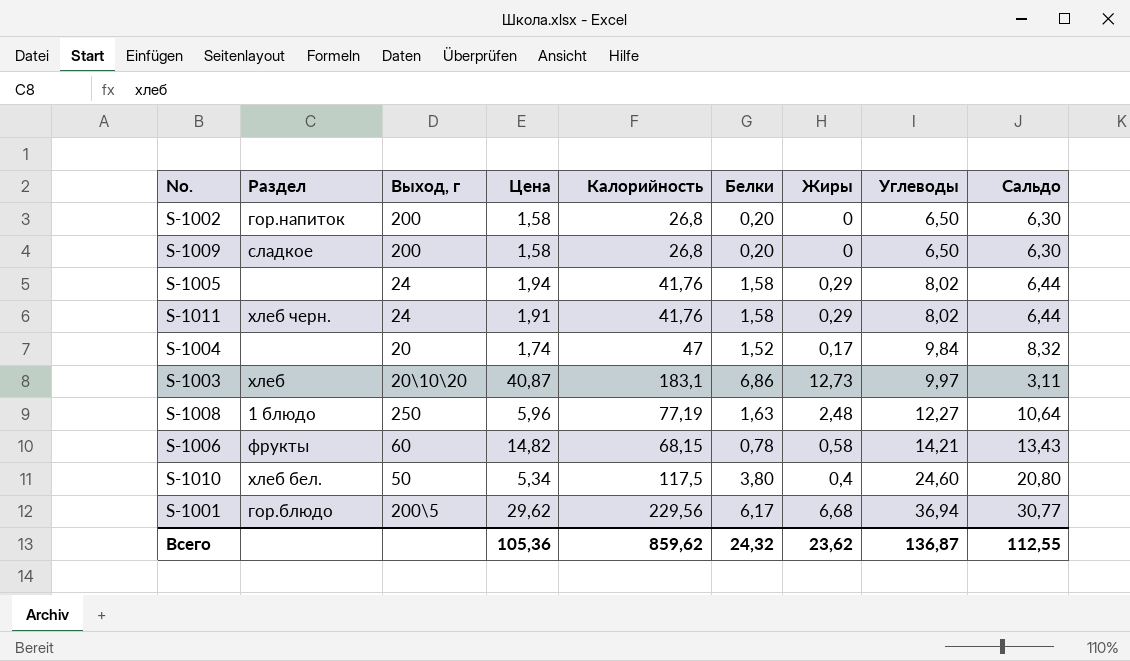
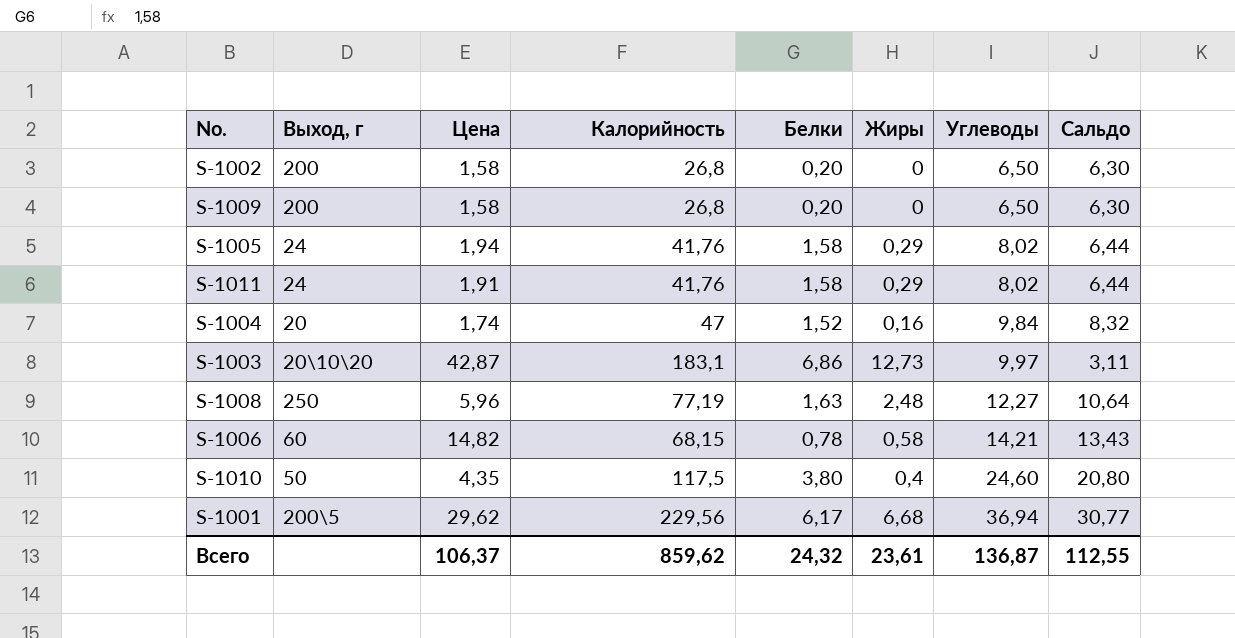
column Раздел | position: 2 -> none
S-1004 | Жиры: 0,17 -> 0,16
S-1003 | Цена: 40,87 -> 42,87
S-1010 | Цена: 5,34 -> 4,35
Всего | Цена: 105,36 -> 106,37
Всего | Жиры: 23,62 -> 23,61

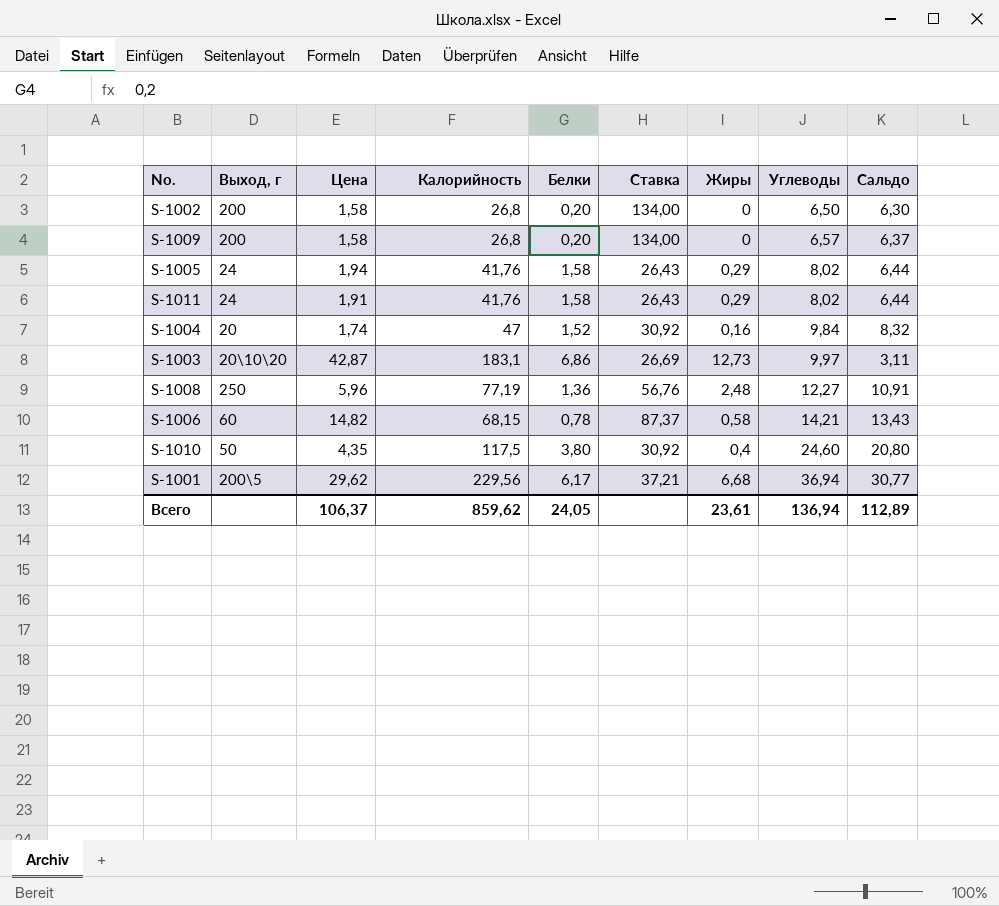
column Ставка | formula: none -> [Калорийность] / [Белки]
S-1009 | Углеводы: 6,50 -> 6,57
S-1009 | Сальдо: 6,30 -> 6,37
S-1008 | Белки: 1,63 -> 1,36
S-1008 | Сальдо: 10,64 -> 10,91
Всего | Белки: 24,32 -> 24,05
Всего | Углеводы: 136,87 -> 136,94
Всего | Сальдо: 112,55 -> 112,89

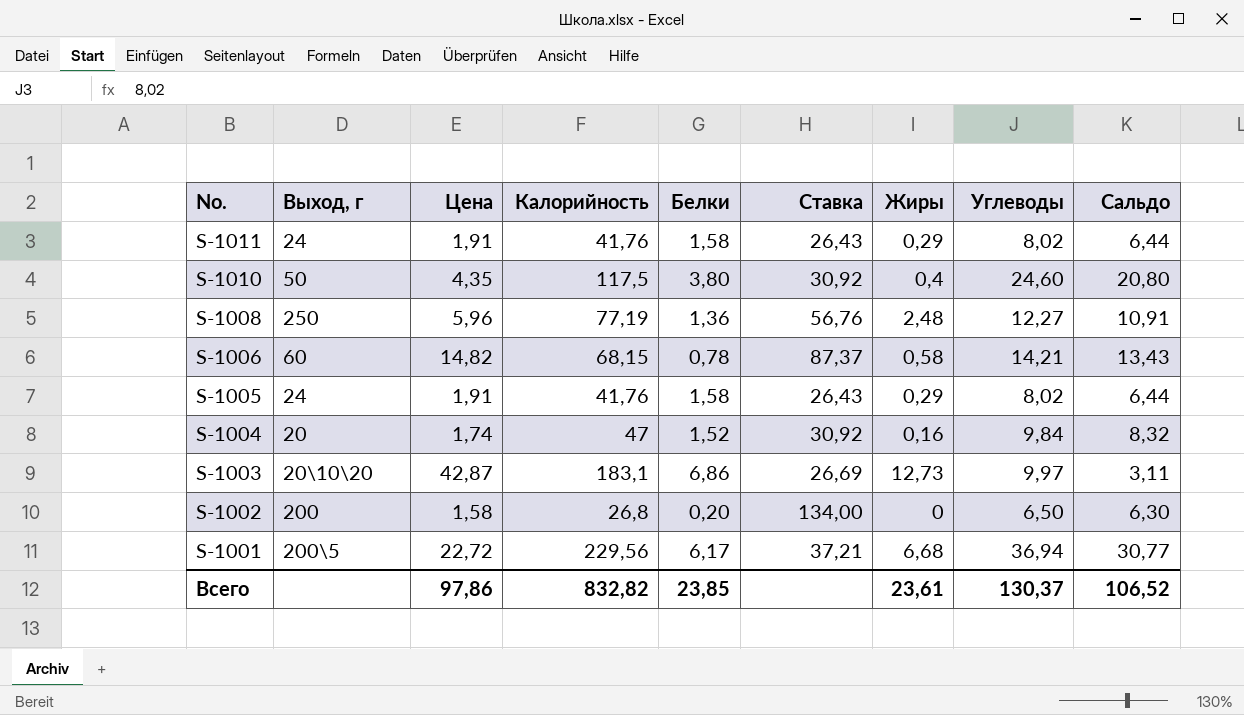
row order: Углеводы ascending -> No. descending
row S-1009: 200 | 1,58 | 26,8 | 0,20 | 134,00 | 0 | 6,57 | 6,37 -> none
S-1005 | Цена: 1,94 -> 1,91
S-1001 | Цена: 29,62 -> 22,72
Всего | Цена: 106,37 -> 97,86
Всего | Калорийность: 859,62 -> 832,82
Всего | Белки: 24,05 -> 23,85
Всего | Углеводы: 136,94 -> 130,37
Всего | Сальдо: 112,89 -> 106,52

